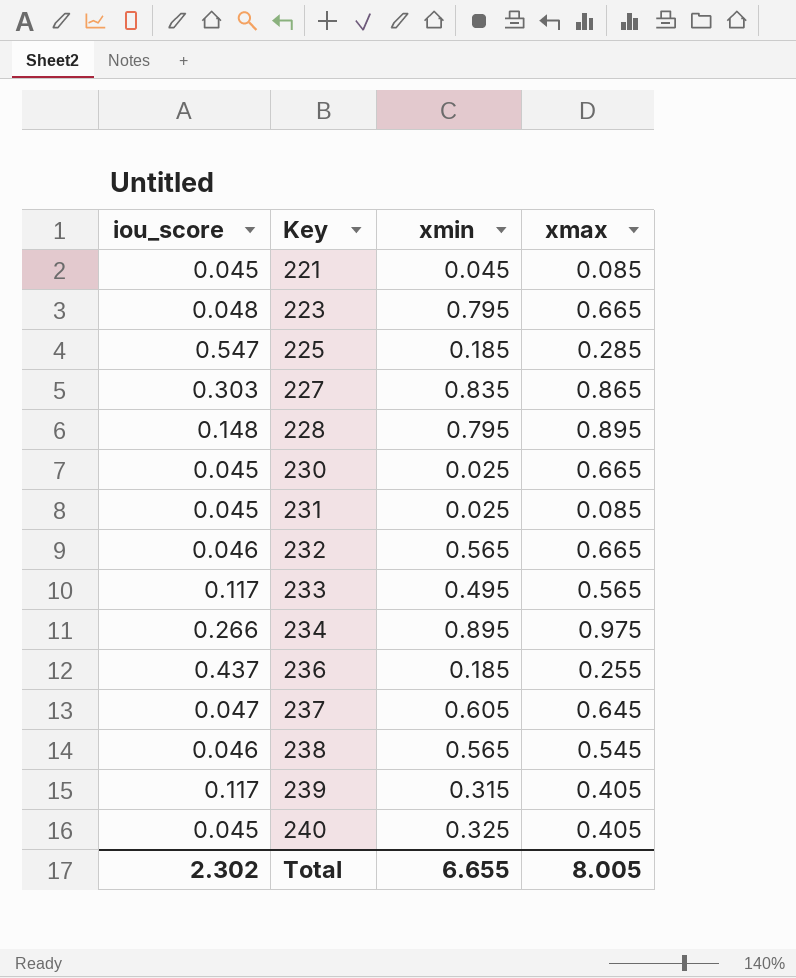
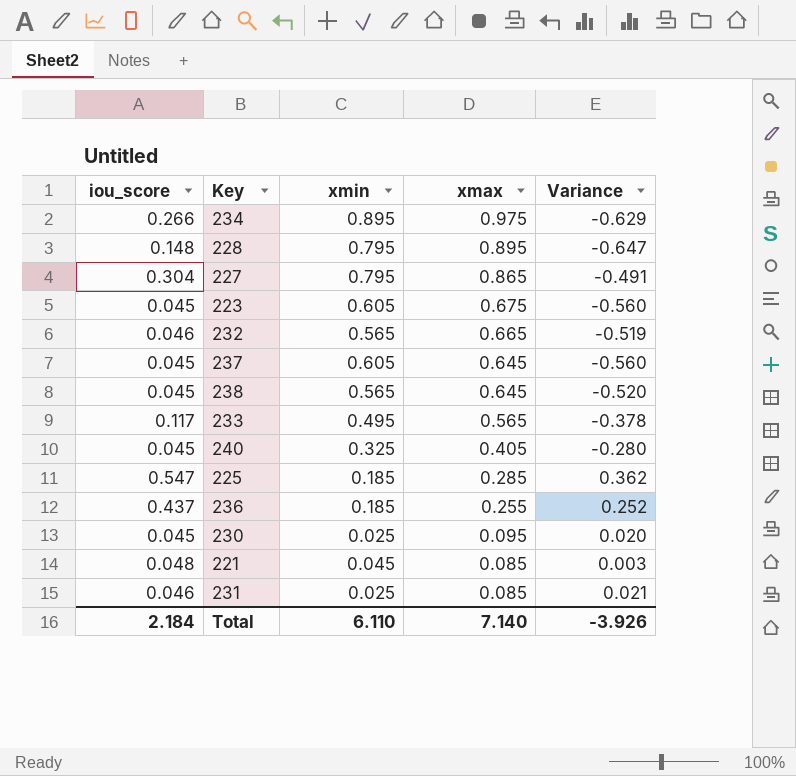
row order: Key ascending -> xmax descending
column Variance | formula: none -> [iou_score] - [xmin]
row 239: 0.117 | 0.315 | 0.405 -> none
227 | iou_score: 0.303 -> 0.304
227 | xmin: 0.835 -> 0.795
223 | iou_score: 0.048 -> 0.045
223 | xmin: 0.795 -> 0.605
223 | xmax: 0.665 -> 0.675
237 | iou_score: 0.047 -> 0.045
238 | iou_score: 0.046 -> 0.045
238 | xmax: 0.545 -> 0.645
230 | xmax: 0.665 -> 0.095
221 | iou_score: 0.045 -> 0.048
231 | iou_score: 0.045 -> 0.046
Total | iou_score: 2.302 -> 2.184
Total | xmin: 6.655 -> 6.110
Total | xmax: 8.005 -> 7.140

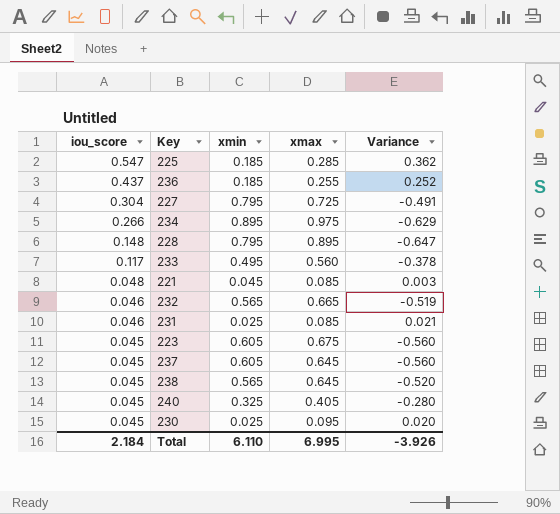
row order: xmax descending -> iou_score descending
227 | xmax: 0.865 -> 0.725
233 | xmax: 0.565 -> 0.560
Total | xmax: 7.140 -> 6.995

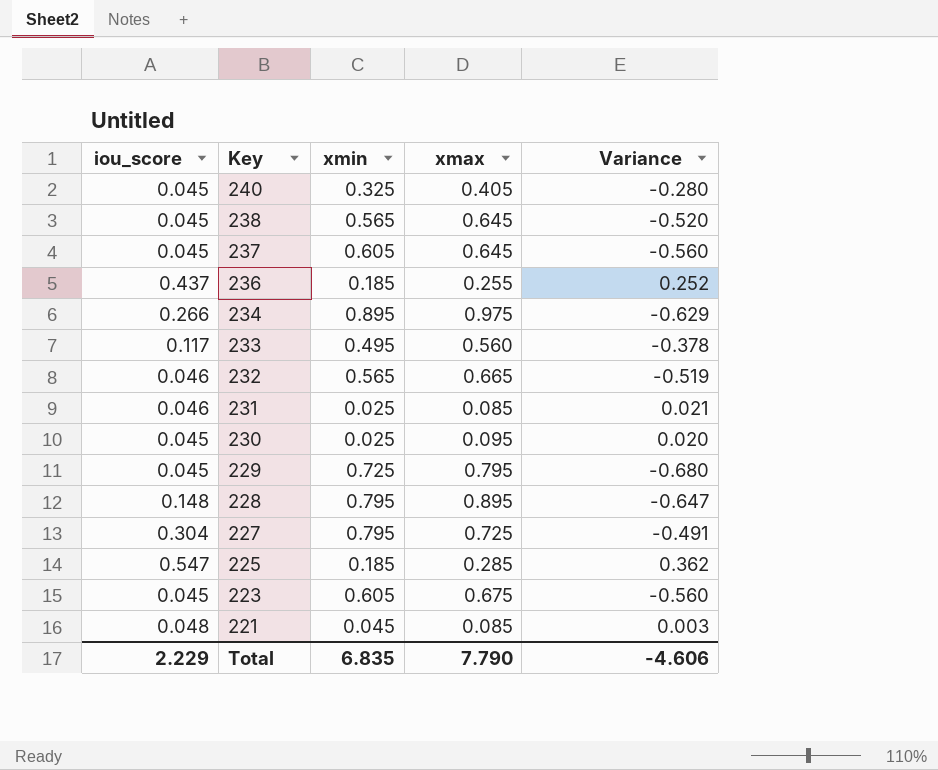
row order: iou_score descending -> Key descending
row 229: none -> 0.045 | 0.725 | 0.795 | -0.680
Total | iou_score: 2.184 -> 2.229
Total | xmin: 6.110 -> 6.835
Total | xmax: 6.995 -> 7.790
Total | Variance: -3.926 -> -4.606

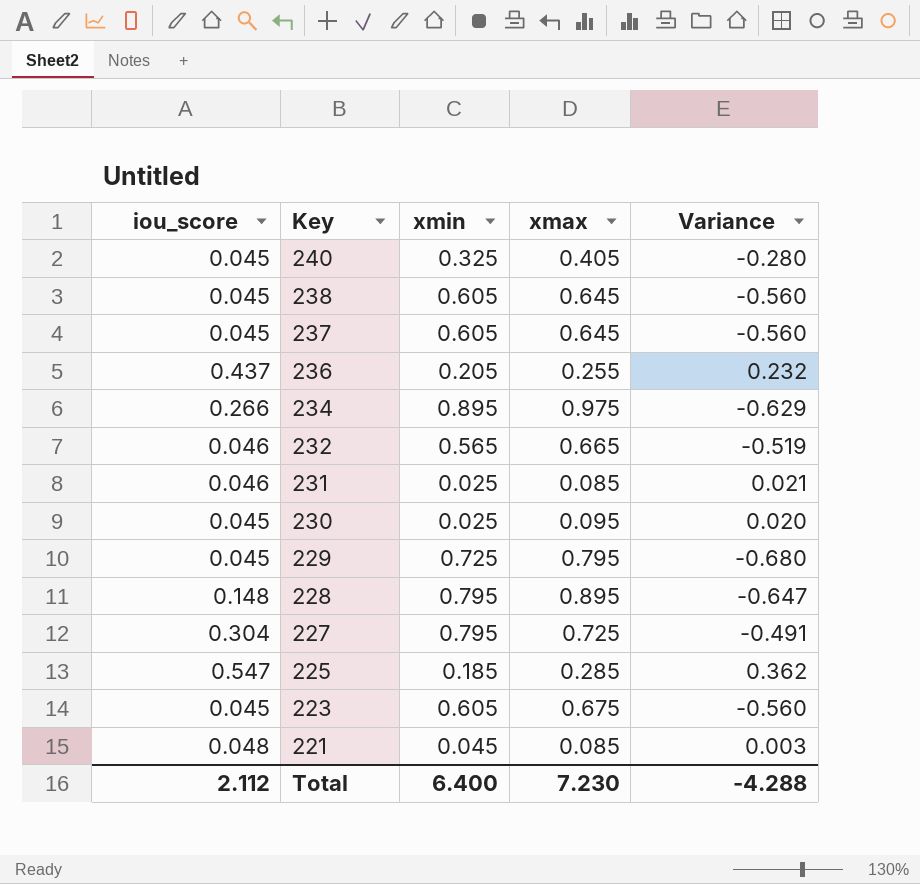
row 233: 0.117 | 0.495 | 0.560 | -0.378 -> none
238 | xmin: 0.565 -> 0.605
238 | Variance: -0.520 -> -0.560
236 | xmin: 0.185 -> 0.205
236 | Variance: 0.252 -> 0.232
Total | iou_score: 2.229 -> 2.112
Total | xmin: 6.835 -> 6.400
Total | xmax: 7.790 -> 7.230
Total | Variance: -4.606 -> -4.288

